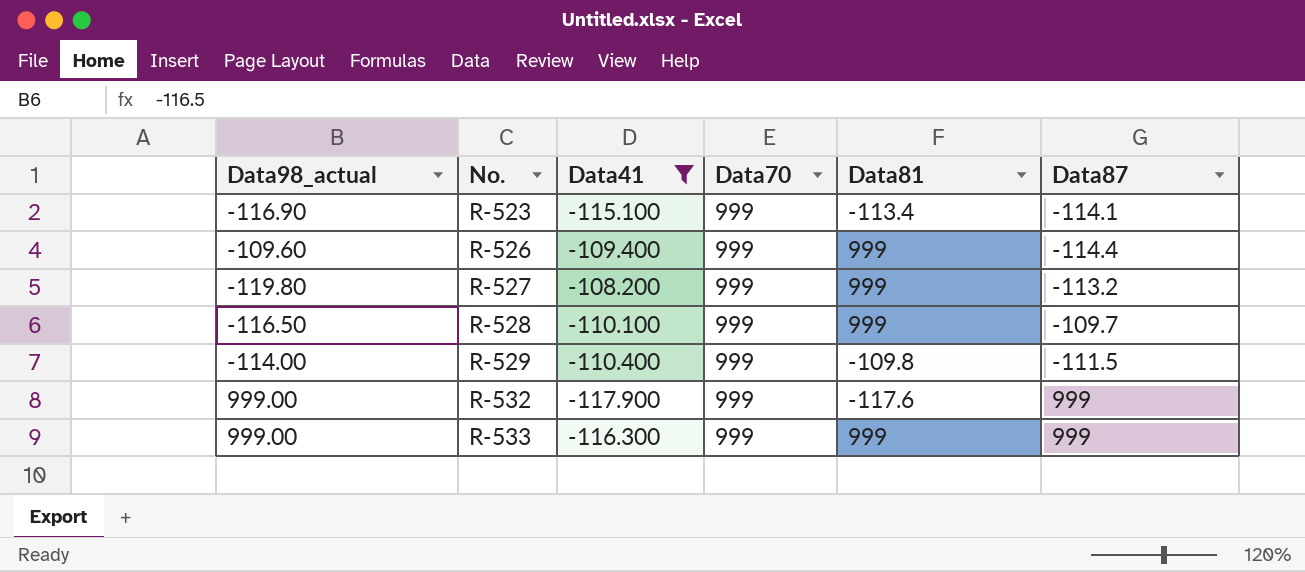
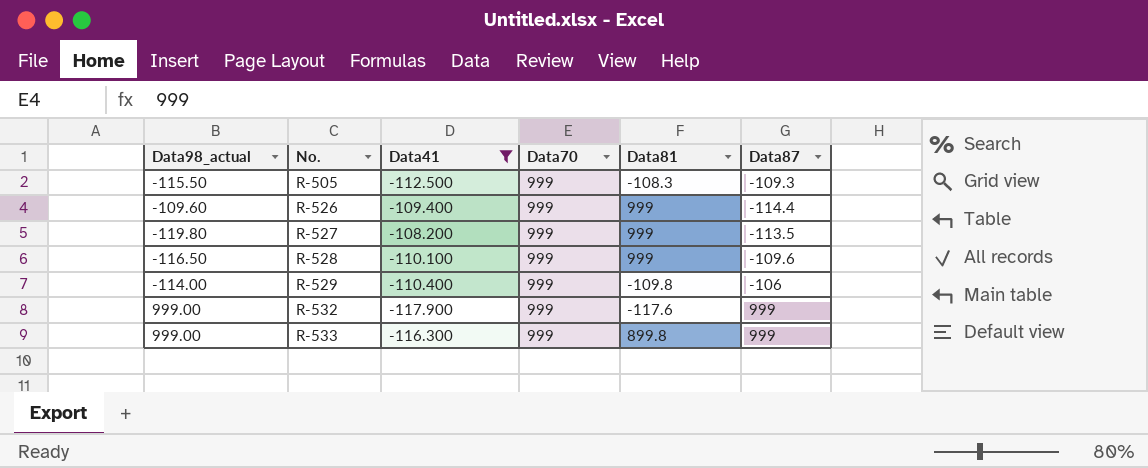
row R-523: -116.90 | -115.100 | 999 | -113.4 | -114.1 -> none
row R-505: none -> -115.50 | -112.500 | 999 | -108.3 | -109.3
R-527 | Data87: -113.2 -> -113.5
R-528 | Data87: -109.7 -> -109.6
R-529 | Data87: -111.5 -> -106
R-533 | Data81: 999 -> 899.8

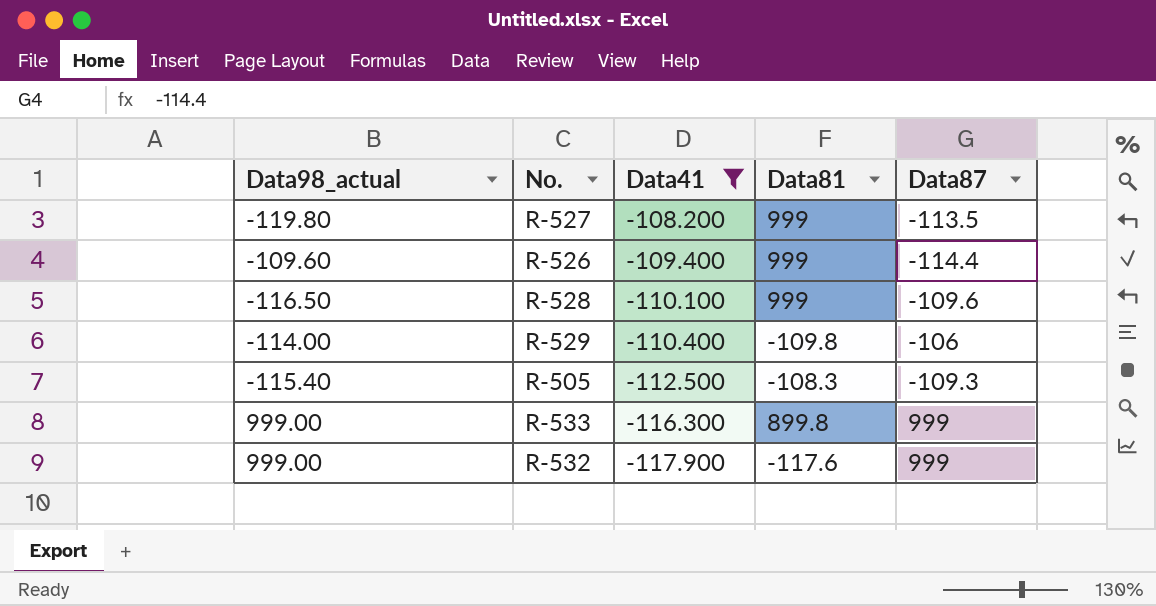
row order: No. ascending -> Data41 descending
column Data70 | position: 4 -> none
R-505 | Data98_actual: -115.50 -> -115.40

